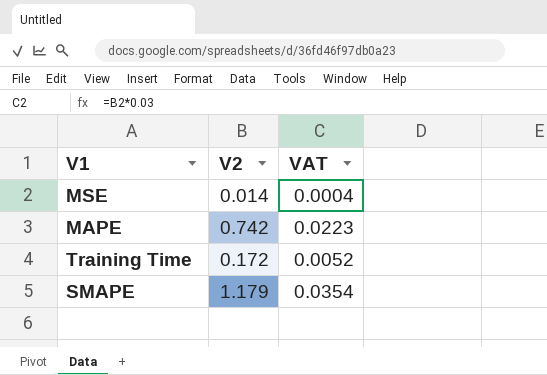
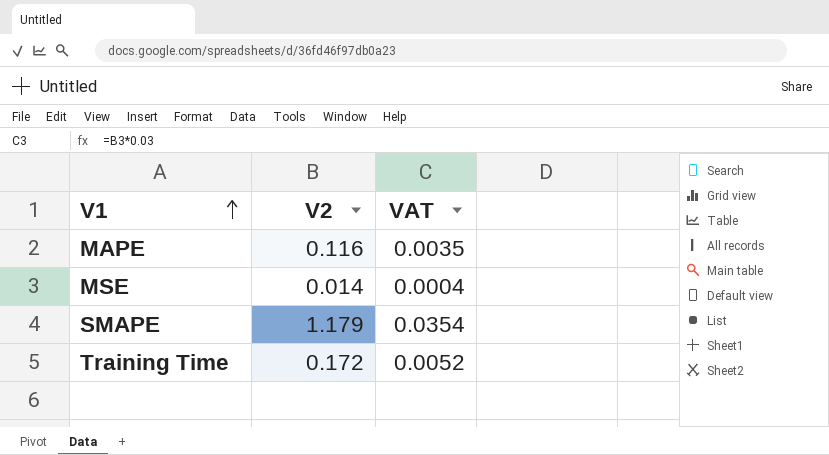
row order: none -> V1 ascending
MAPE | V2: 0.742 -> 0.116
MAPE | VAT: 0.0223 -> 0.0035

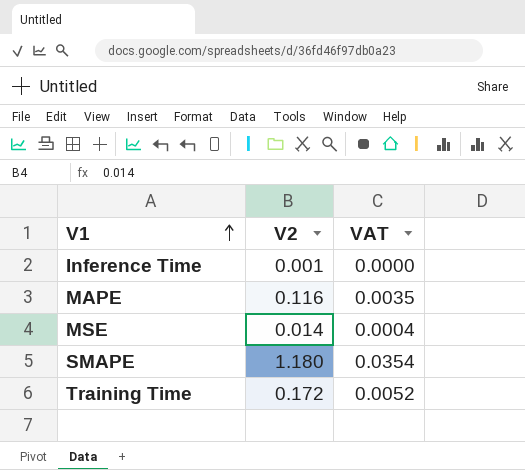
row Inference Time: none -> 0.001 | 0.0000
SMAPE | V2: 1.179 -> 1.180

